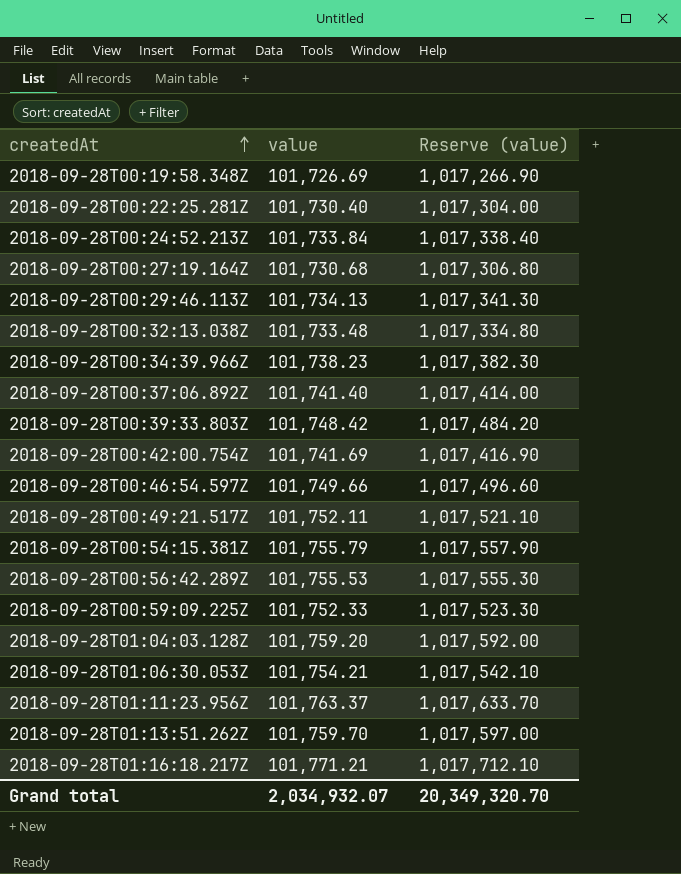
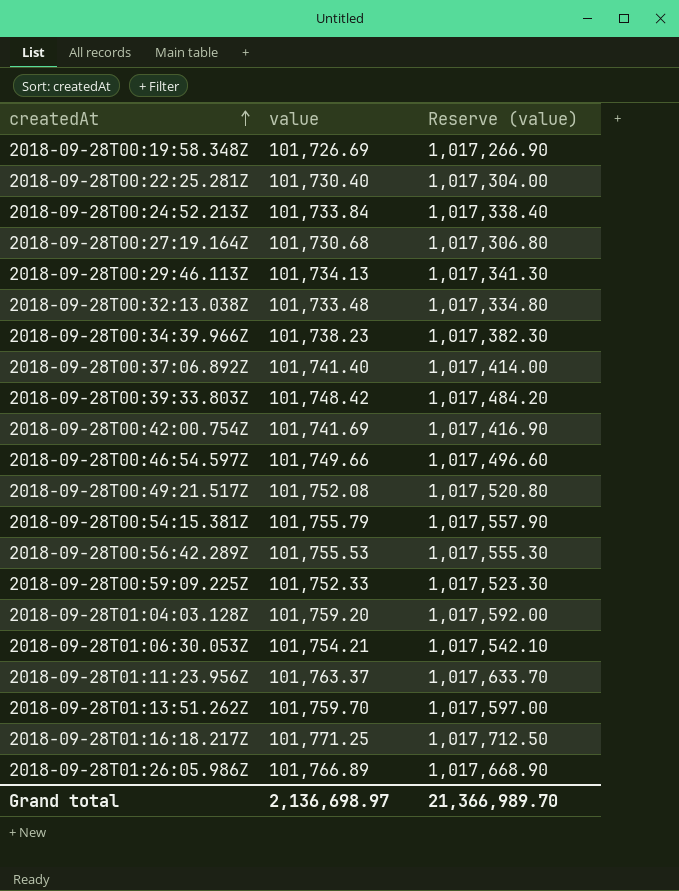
2018-09-28T00:49:21.517Z | value: 101,752.11 -> 101,752.08
2018-09-28T00:49:21.517Z | Reserve (value): 1,017,521.10 -> 1,017,520.80
2018-09-28T01:16:18.217Z | value: 101,771.21 -> 101,771.25
2018-09-28T01:16:18.217Z | Reserve (value): 1,017,712.10 -> 1,017,712.50
row 2018-09-28T01:26:05.986Z: none -> 101,766.89 | 1,017,668.90
Grand total | value: 2,034,932.07 -> 2,136,698.97
Grand total | Reserve (value): 20,349,320.70 -> 21,366,989.70

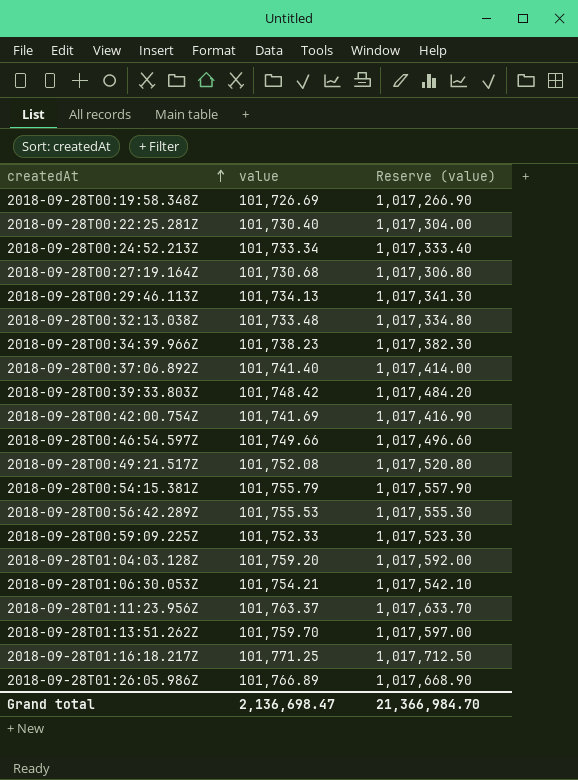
2018-09-28T00:24:52.213Z | value: 101,733.84 -> 101,733.34
2018-09-28T00:24:52.213Z | Reserve (value): 1,017,338.40 -> 1,017,333.40
Grand total | value: 2,136,698.97 -> 2,136,698.47
Grand total | Reserve (value): 21,366,989.70 -> 21,366,984.70

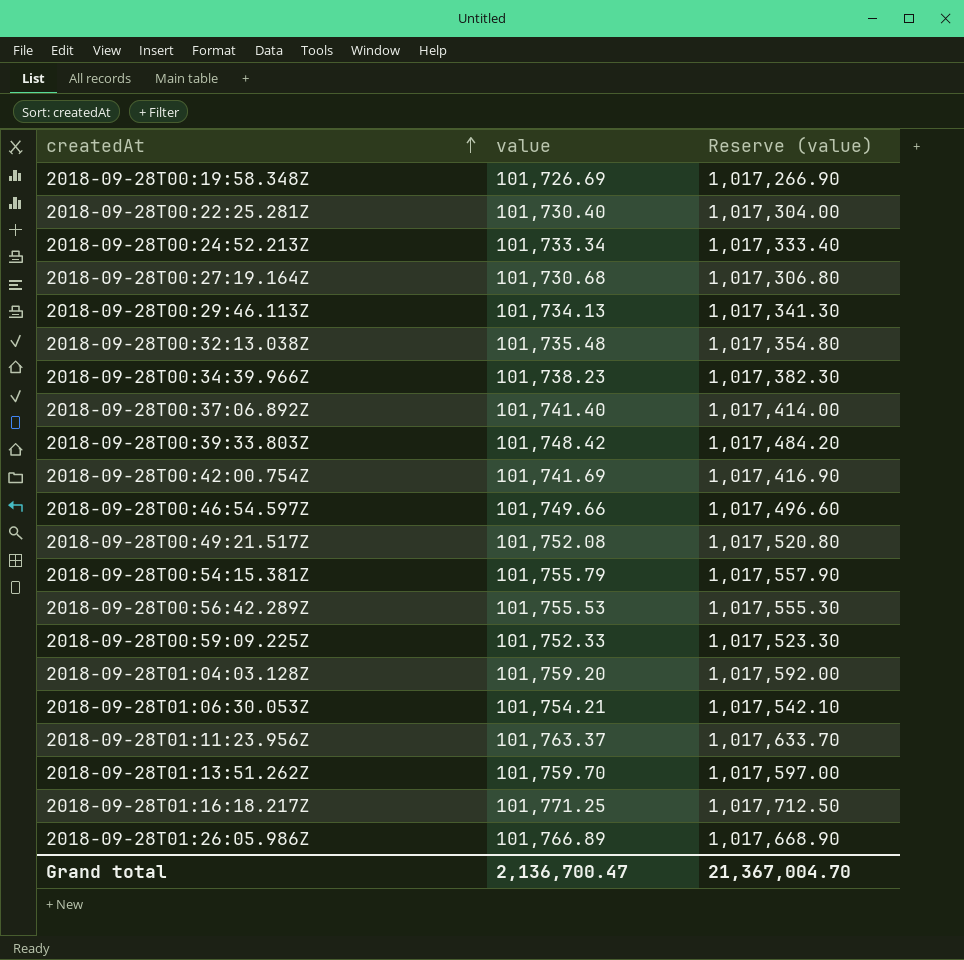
2018-09-28T00:32:13.038Z | value: 101,733.48 -> 101,735.48
2018-09-28T00:32:13.038Z | Reserve (value): 1,017,334.80 -> 1,017,354.80
Grand total | value: 2,136,698.47 -> 2,136,700.47
Grand total | Reserve (value): 21,366,984.70 -> 21,367,004.70

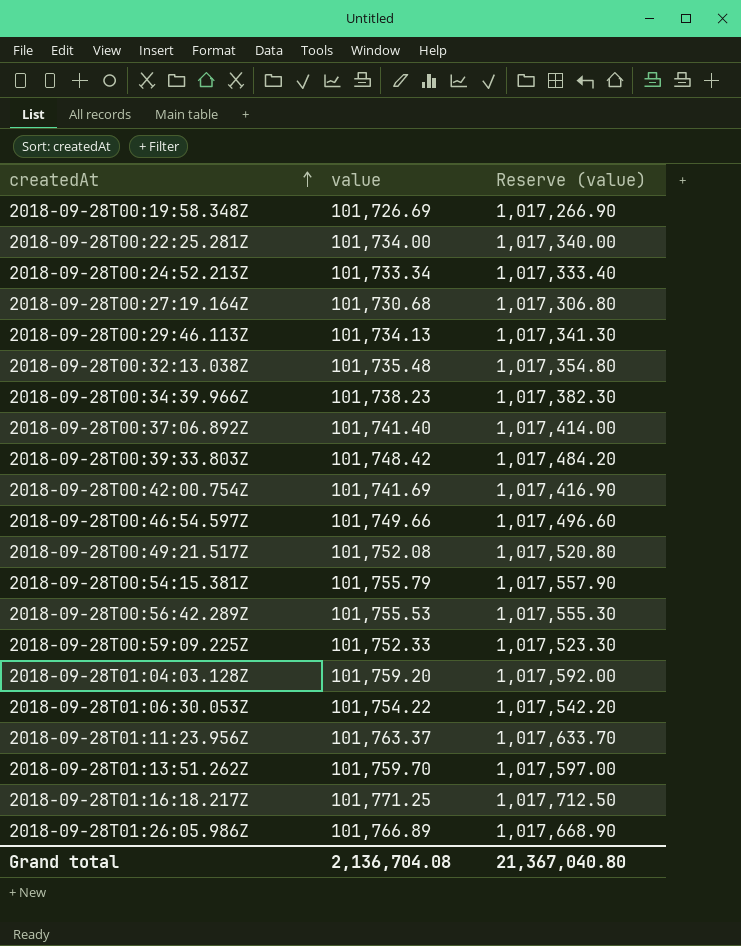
2018-09-28T00:22:25.281Z | value: 101,730.40 -> 101,734.00
2018-09-28T00:22:25.281Z | Reserve (value): 1,017,304.00 -> 1,017,340.00
2018-09-28T01:06:30.053Z | value: 101,754.21 -> 101,754.22
2018-09-28T01:06:30.053Z | Reserve (value): 1,017,542.10 -> 1,017,542.20
Grand total | value: 2,136,700.47 -> 2,136,704.08
Grand total | Reserve (value): 21,367,004.70 -> 21,367,040.80

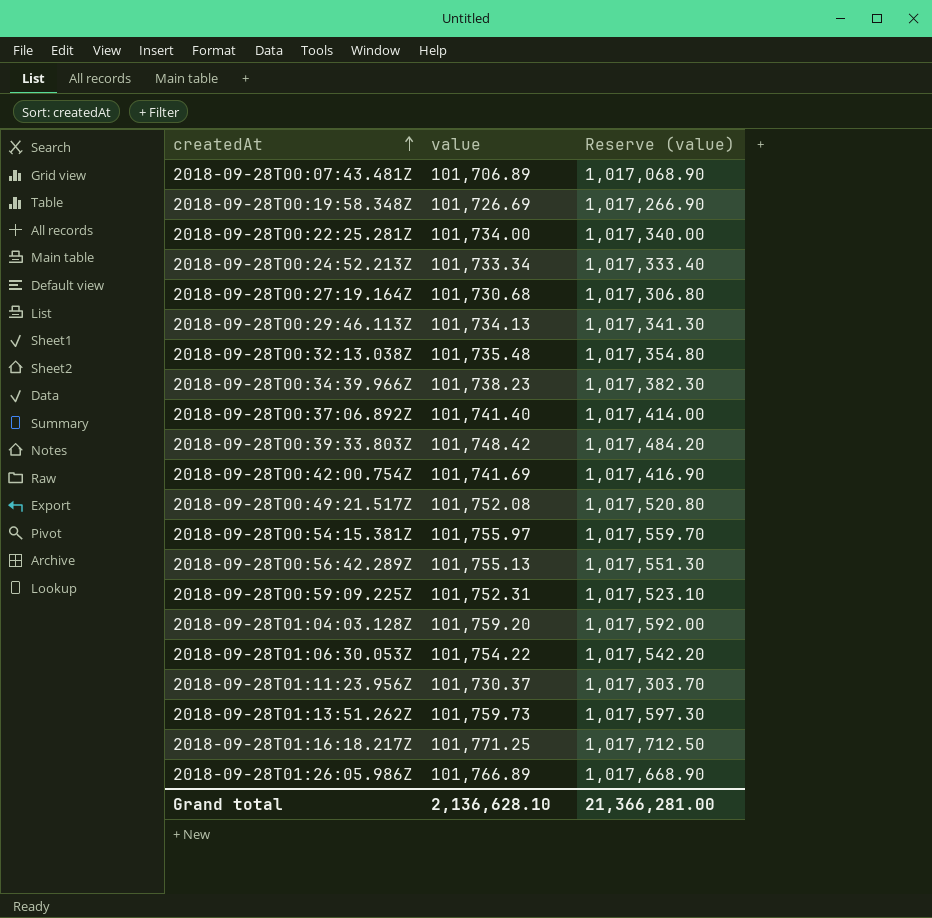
row 2018-09-28T00:46:54.597Z: 101,749.66 | 1,017,496.60 -> none
row 2018-09-28T00:07:43.481Z: none -> 101,706.89 | 1,017,068.90
2018-09-28T00:54:15.381Z | value: 101,755.79 -> 101,755.97
2018-09-28T00:54:15.381Z | Reserve (value): 1,017,557.90 -> 1,017,559.70
2018-09-28T00:56:42.289Z | value: 101,755.53 -> 101,755.13
2018-09-28T00:56:42.289Z | Reserve (value): 1,017,555.30 -> 1,017,551.30
2018-09-28T00:59:09.225Z | value: 101,752.33 -> 101,752.31
2018-09-28T00:59:09.225Z | Reserve (value): 1,017,523.30 -> 1,017,523.10
2018-09-28T01:11:23.956Z | value: 101,763.37 -> 101,730.37
2018-09-28T01:11:23.956Z | Reserve (value): 1,017,633.70 -> 1,017,303.70
2018-09-28T01:13:51.262Z | value: 101,759.70 -> 101,759.73
2018-09-28T01:13:51.262Z | Reserve (value): 1,017,597.00 -> 1,017,597.30
Grand total | value: 2,136,704.08 -> 2,136,628.10
Grand total | Reserve (value): 21,367,040.80 -> 21,366,281.00

